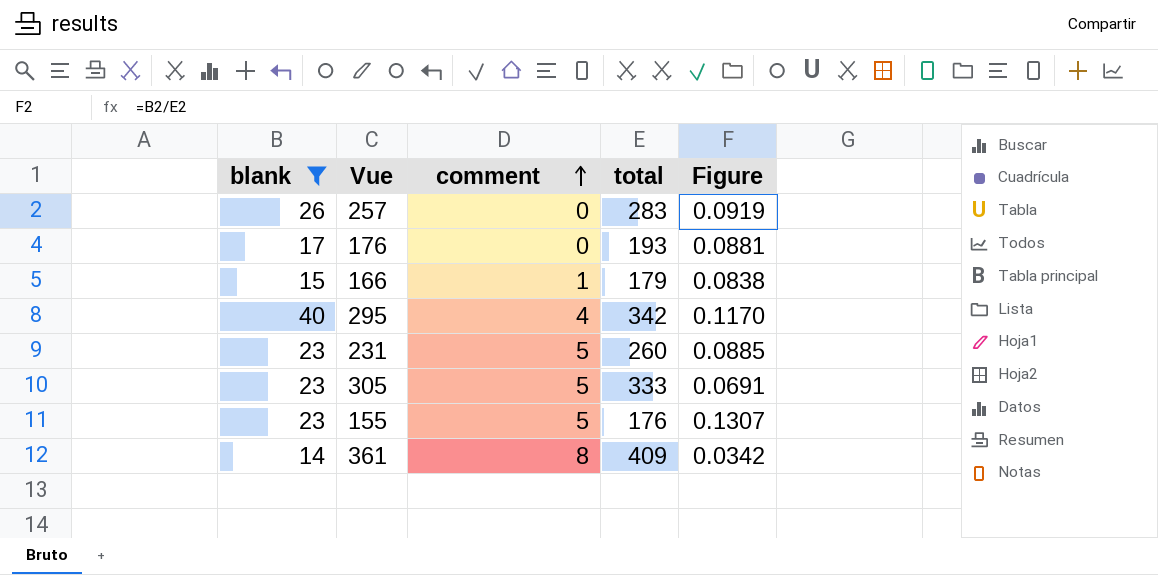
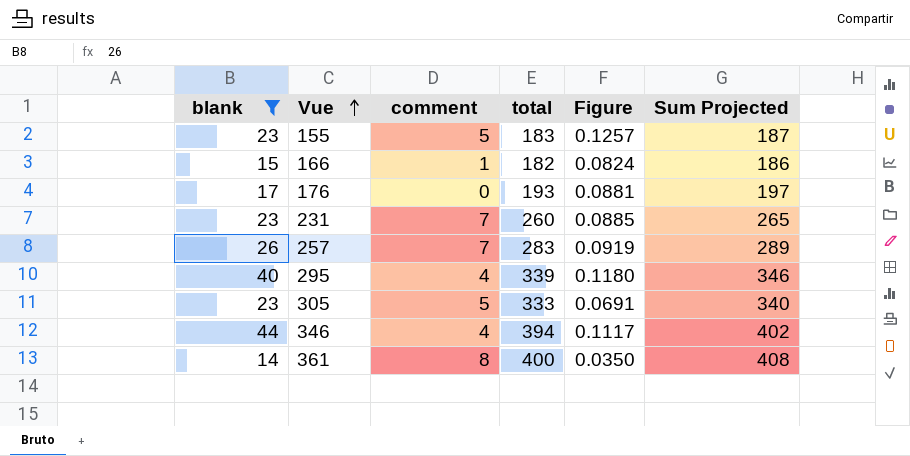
row order: comment ascending -> Vue ascending
column Sum Projected | formula: none -> [total] * 1.02
155 | total: 176 -> 183
155 | Figure: 0.1307 -> 0.1257
166 | total: 179 -> 182
166 | Figure: 0.0838 -> 0.0824
231 | comment: 5 -> 7
257 | comment: 0 -> 7
295 | total: 342 -> 339
295 | Figure: 0.1170 -> 0.1180
row 346: none -> 44 | 4 | 394 | 0.1117 | 402
361 | total: 409 -> 400
361 | Figure: 0.0342 -> 0.0350

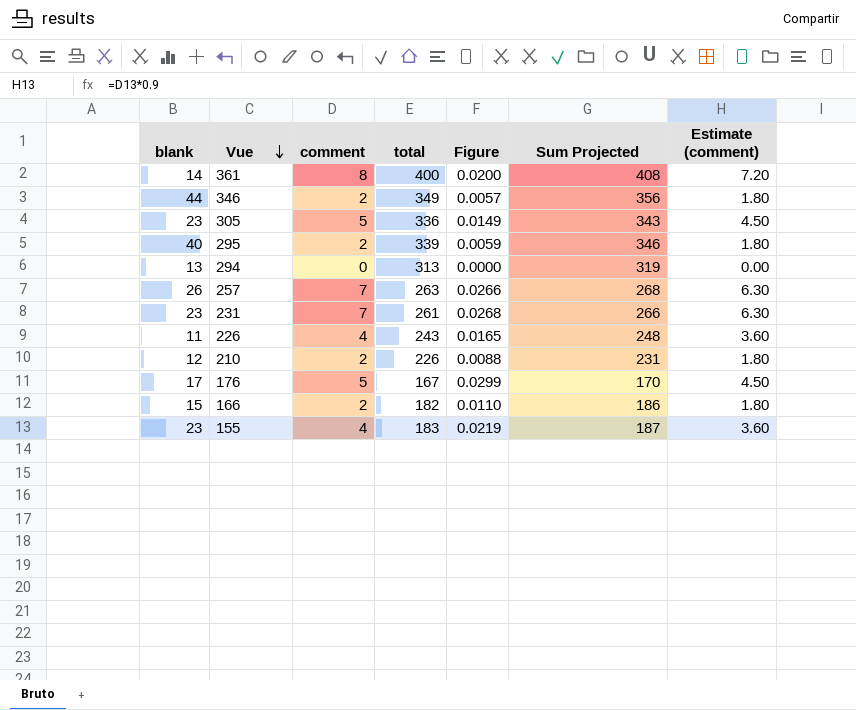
filter: blank >= 14 -> none
row order: Vue ascending -> Vue descending
column Figure | formula: [blank] / [total] -> [comment] / [total]
column Estimate (comment) | formula: none -> [comment] * 0.9
346 | comment: 4 -> 2
346 | total: 394 -> 349
346 | Sum Projected: 402 -> 356
305 | total: 333 -> 336
305 | Sum Projected: 340 -> 343
295 | comment: 4 -> 2
257 | total: 283 -> 263
257 | Sum Projected: 289 -> 268
231 | total: 260 -> 261
231 | Sum Projected: 265 -> 266
176 | comment: 0 -> 5
176 | total: 193 -> 167
176 | Sum Projected: 197 -> 170
166 | comment: 1 -> 2
155 | comment: 5 -> 4

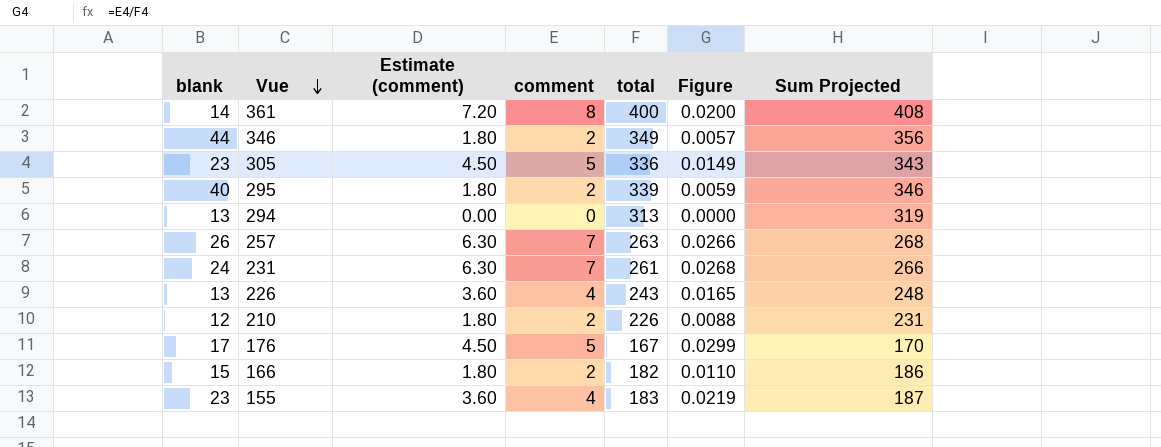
column Estimate (comment) | position: 7 -> 3
231 | blank: 23 -> 24
226 | blank: 11 -> 13

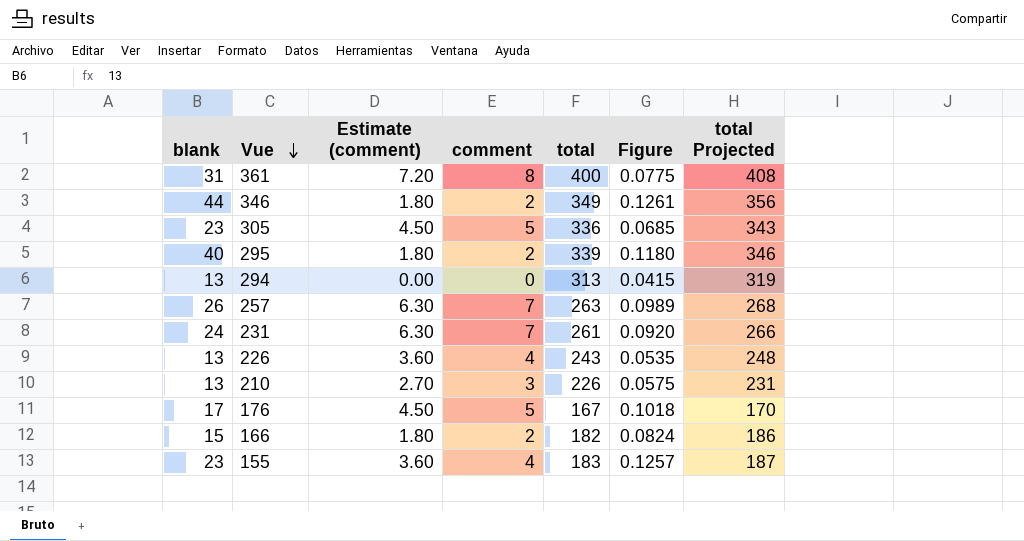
column Figure | formula: [comment] / [total] -> [blank] / [total]
column name: Sum Projected -> total Projected
361 | blank: 14 -> 31
210 | blank: 12 -> 13
210 | Estimate (comment): 1.80 -> 2.70
210 | comment: 2 -> 3

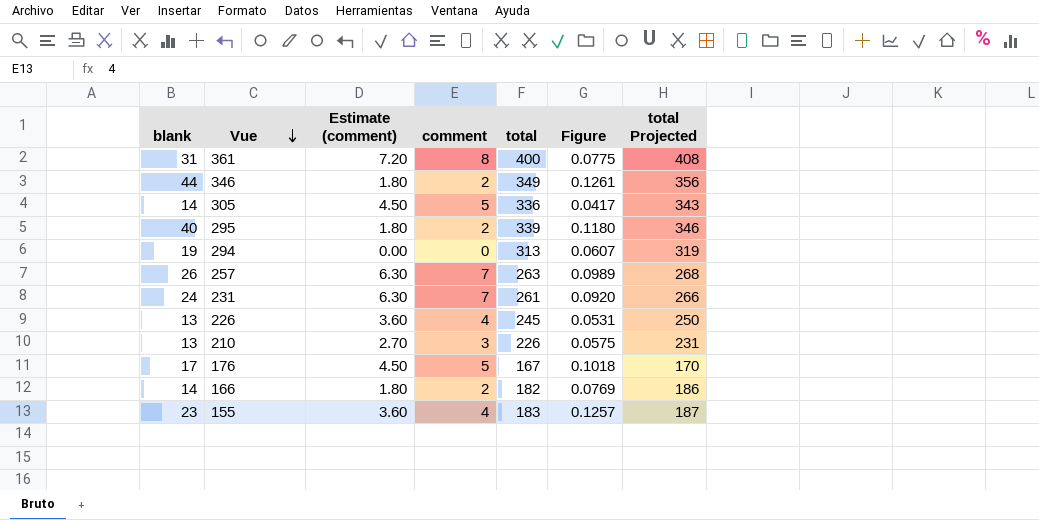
305 | blank: 23 -> 14
305 | Figure: 0.0685 -> 0.0417
294 | blank: 13 -> 19
294 | Figure: 0.0415 -> 0.0607
226 | total: 243 -> 245
226 | Figure: 0.0535 -> 0.0531
226 | total Projected: 248 -> 250
166 | blank: 15 -> 14
166 | Figure: 0.0824 -> 0.0769

